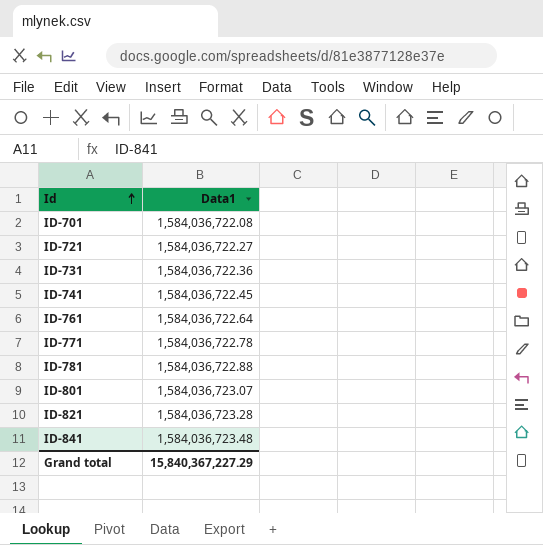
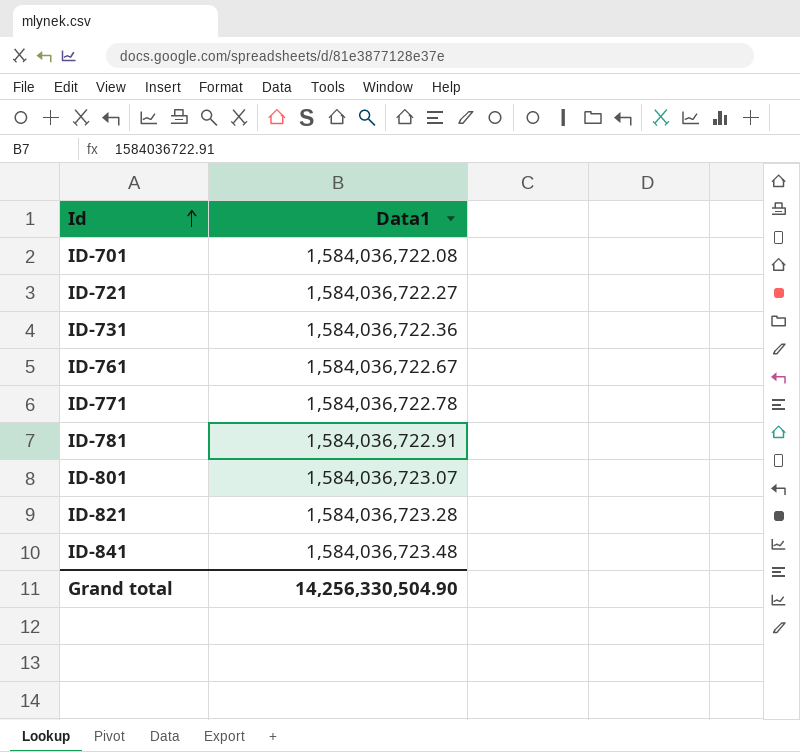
row ID-741: 1,584,036,722.45 -> none
ID-761 | Data1: 1,584,036,722.64 -> 1,584,036,722.67
ID-781 | Data1: 1,584,036,722.88 -> 1,584,036,722.91
Grand total | Data1: 15,840,367,227.29 -> 14,256,330,504.90

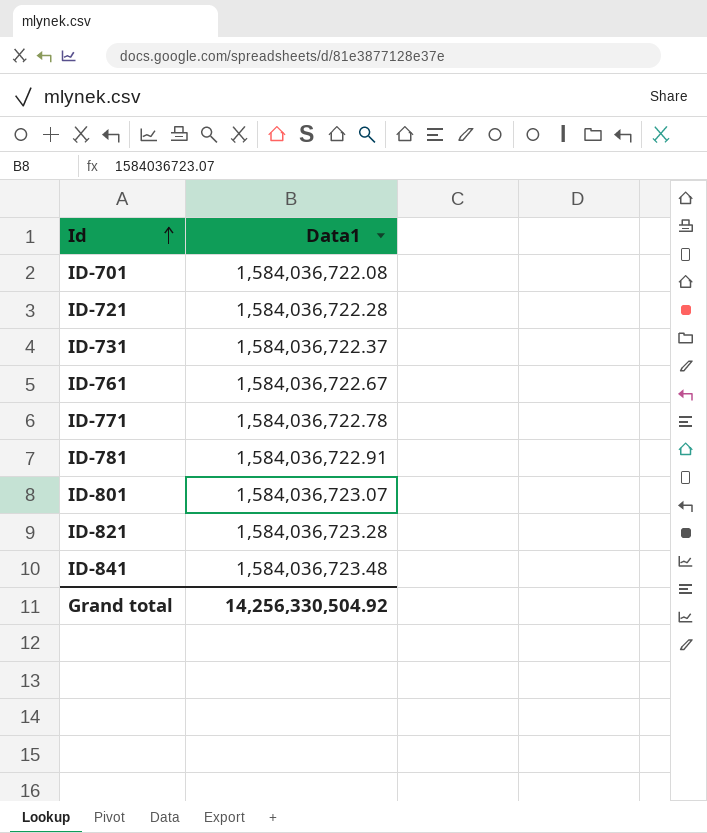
ID-721 | Data1: 1,584,036,722.27 -> 1,584,036,722.28
ID-731 | Data1: 1,584,036,722.36 -> 1,584,036,722.37
Grand total | Data1: 14,256,330,504.90 -> 14,256,330,504.92

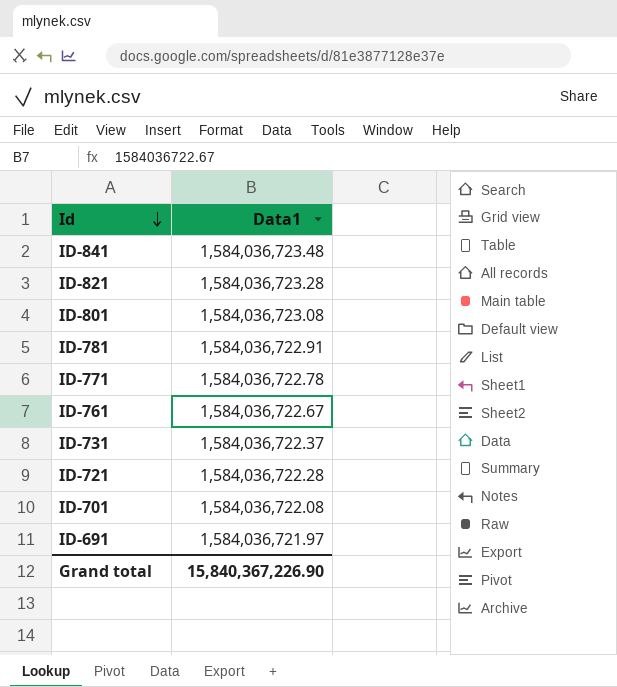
row order: Id ascending -> Id descending
ID-801 | Data1: 1,584,036,723.07 -> 1,584,036,723.08
row ID-691: none -> 1,584,036,721.97
Grand total | Data1: 14,256,330,504.92 -> 15,840,367,226.90

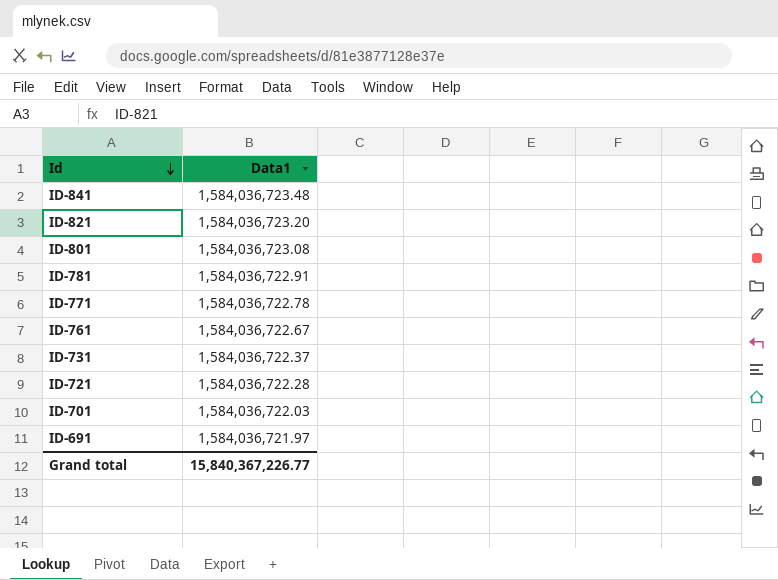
ID-821 | Data1: 1,584,036,723.28 -> 1,584,036,723.20
ID-701 | Data1: 1,584,036,722.08 -> 1,584,036,722.03
Grand total | Data1: 15,840,367,226.90 -> 15,840,367,226.77

